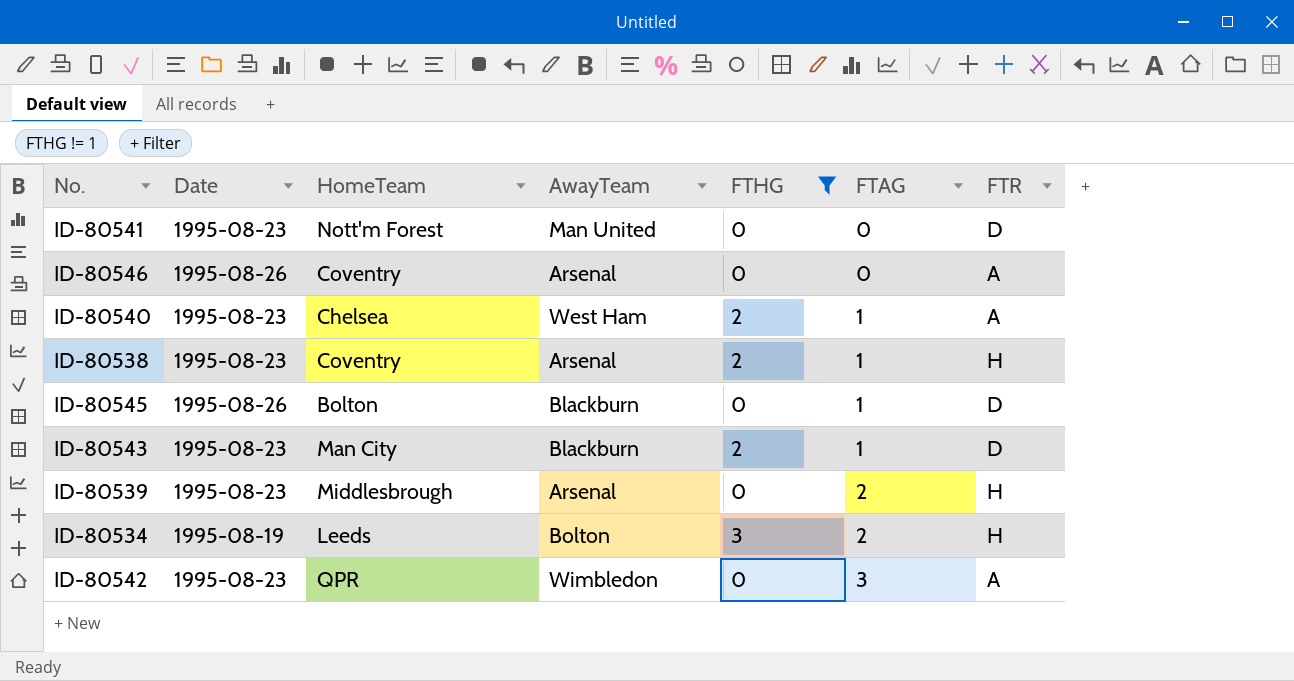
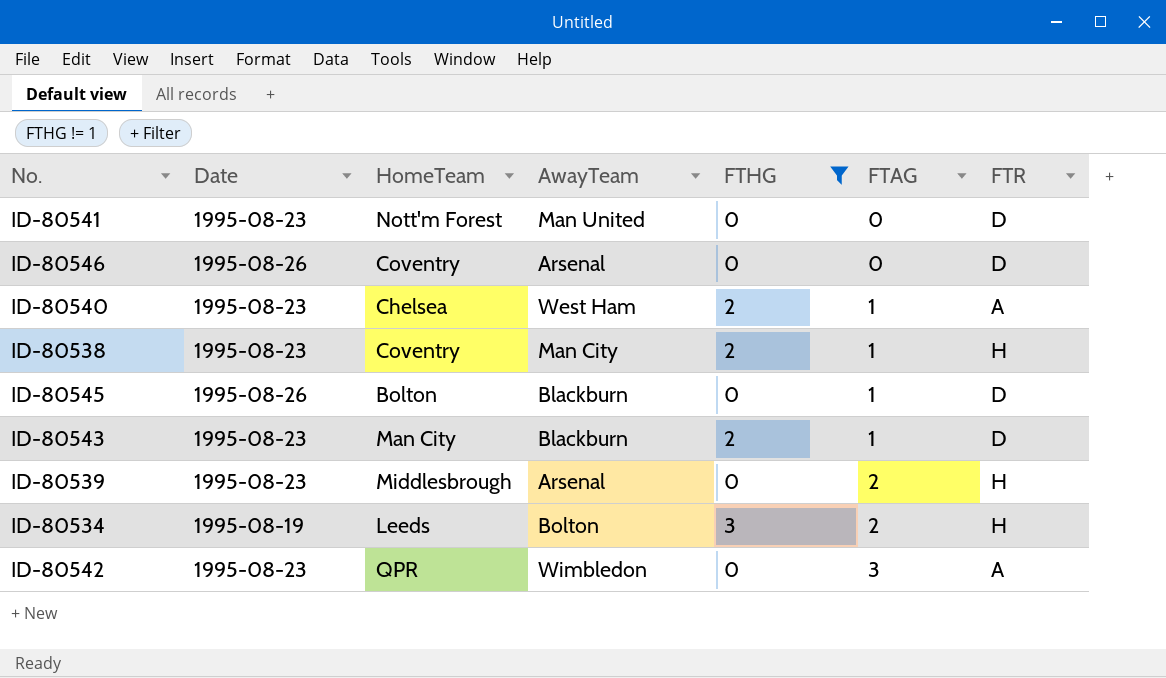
ID-80546 | FTR: A -> D
ID-80538 | AwayTeam: Arsenal -> Man City

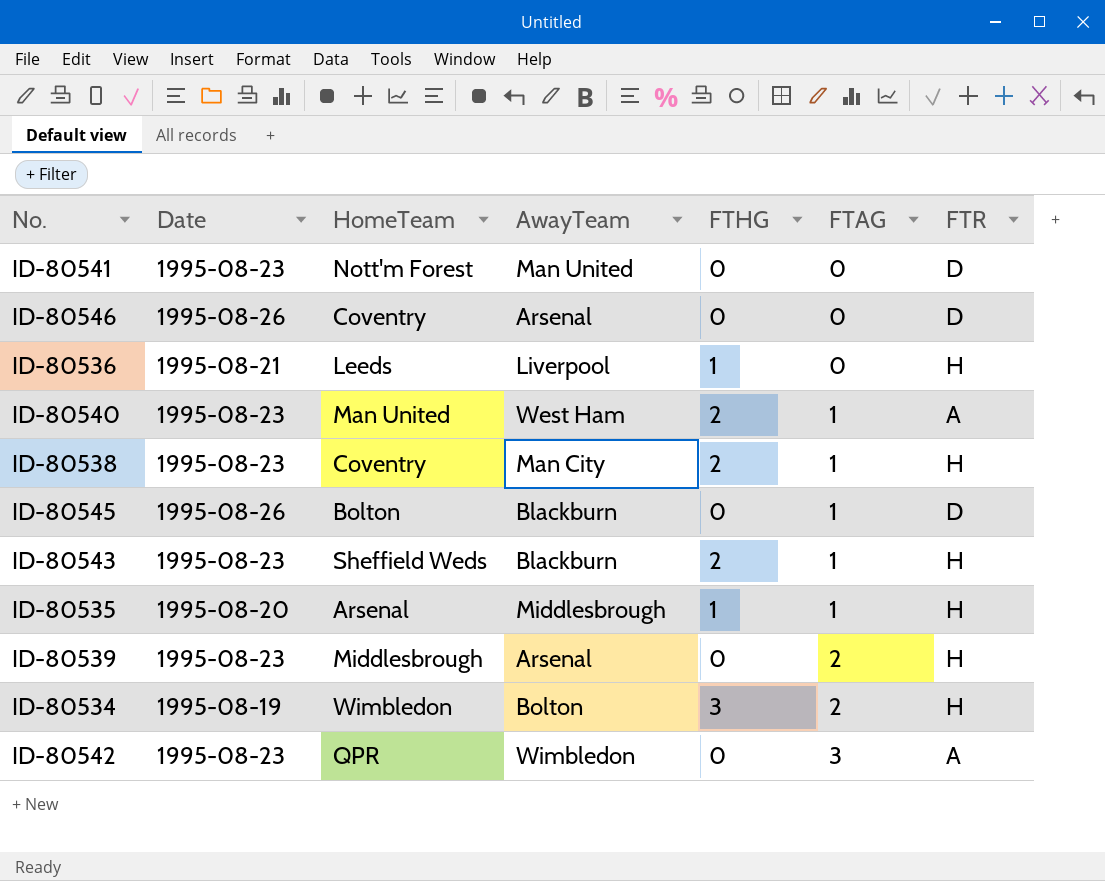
filter: FTHG != 1 -> none
ID-80540 | HomeTeam: Chelsea -> Man United
ID-80543 | HomeTeam: Man City -> Sheffield Weds
ID-80543 | FTR: D -> H
ID-80534 | HomeTeam: Leeds -> Wimbledon

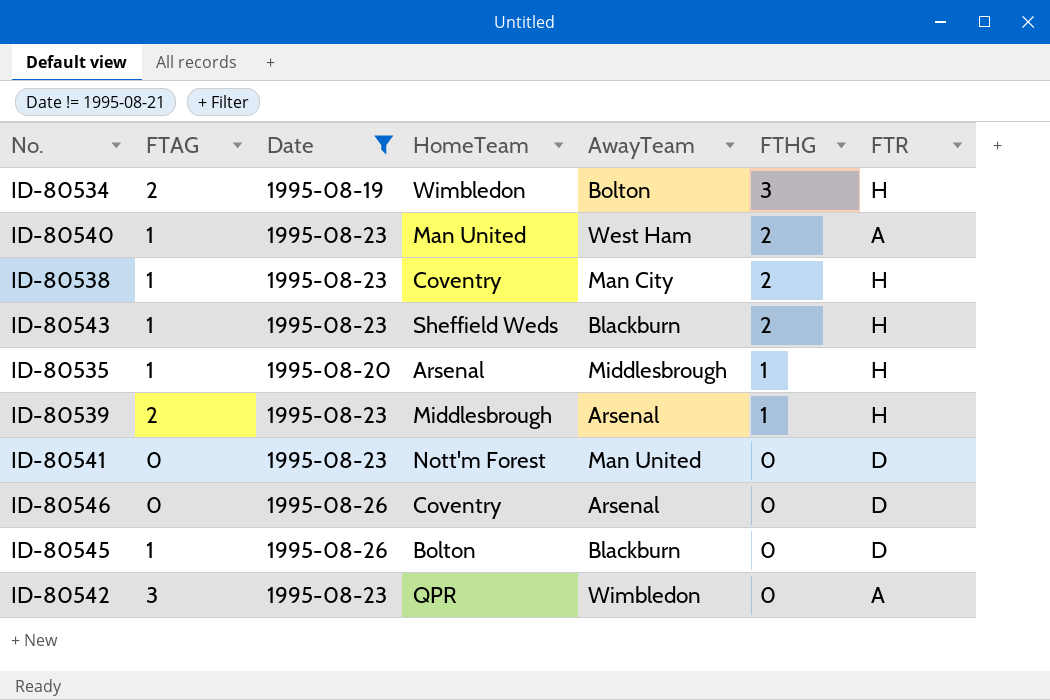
filter: none -> Date != 1995-08-21
row order: FTAG ascending -> FTHG descending
column FTAG | position: 6 -> 2
ID-80539 | FTHG: 0 -> 1

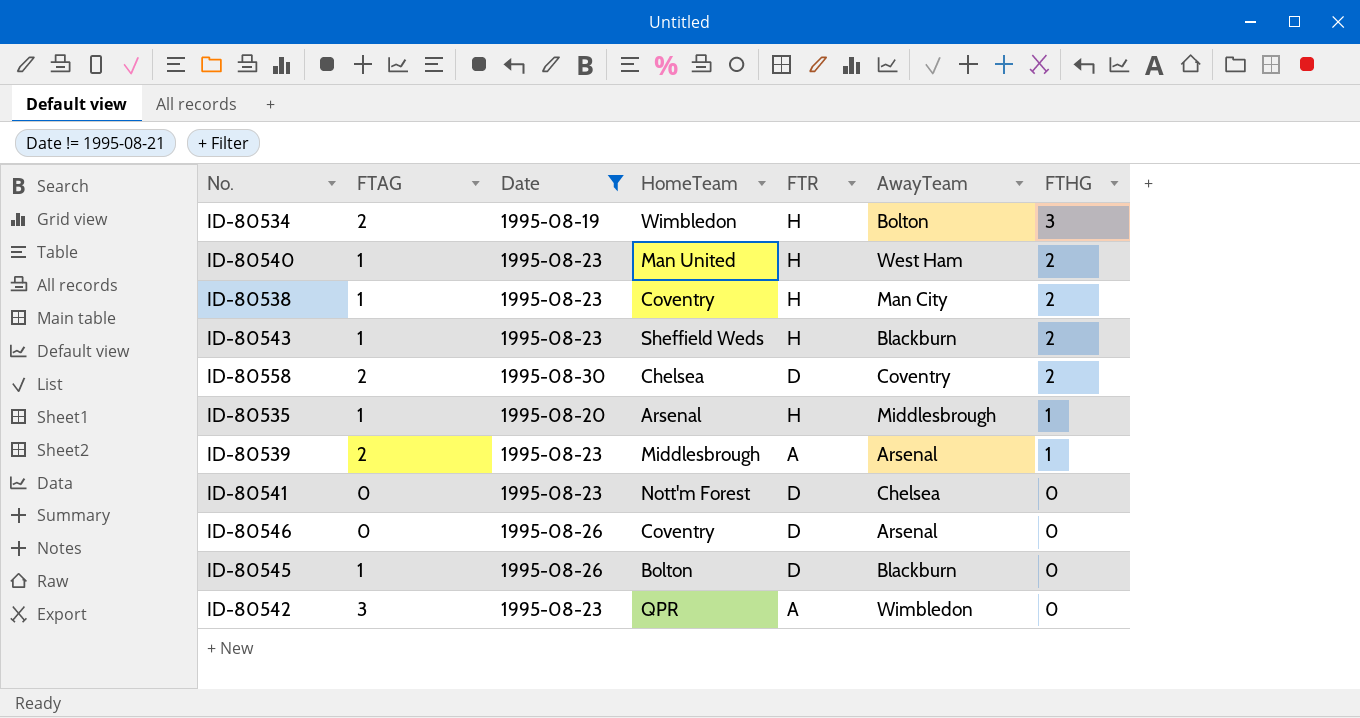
column FTR | position: 7 -> 5
ID-80540 | FTR: A -> H
row ID-80558: none -> 2 | 1995-08-30 | Chelsea | D | Coventry | 2
ID-80539 | FTR: H -> A
ID-80541 | AwayTeam: Man United -> Chelsea

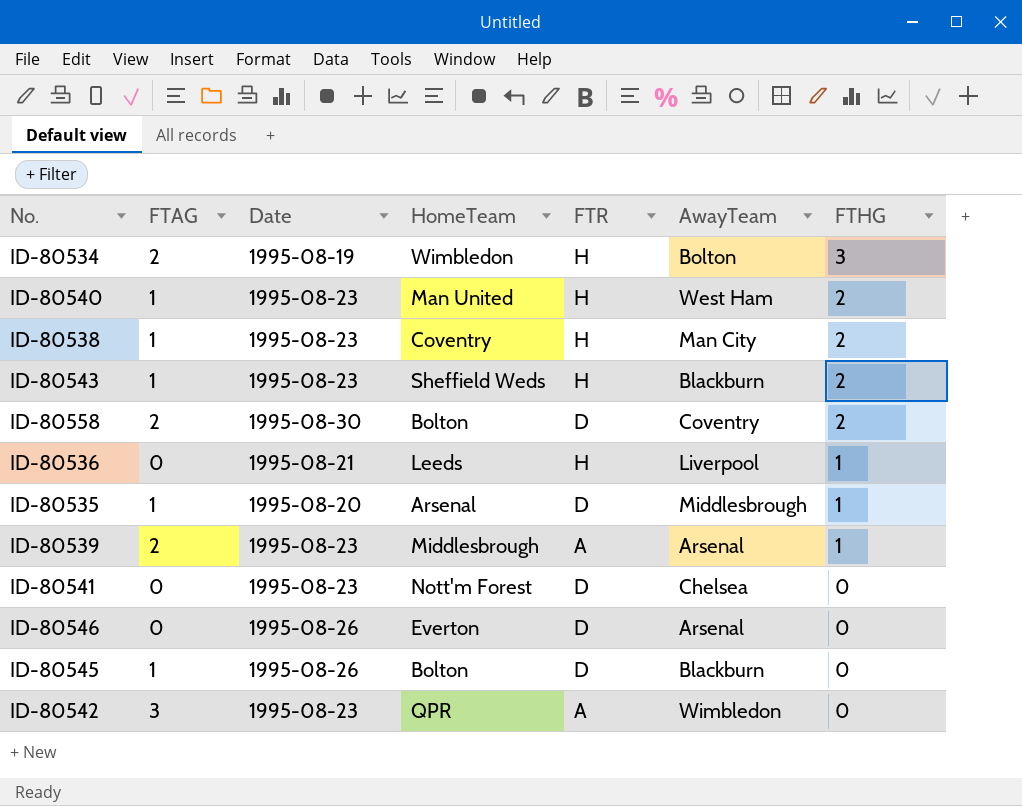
filter: Date != 1995-08-21 -> none
ID-80558 | HomeTeam: Chelsea -> Bolton
ID-80535 | FTR: H -> D
ID-80546 | HomeTeam: Coventry -> Everton

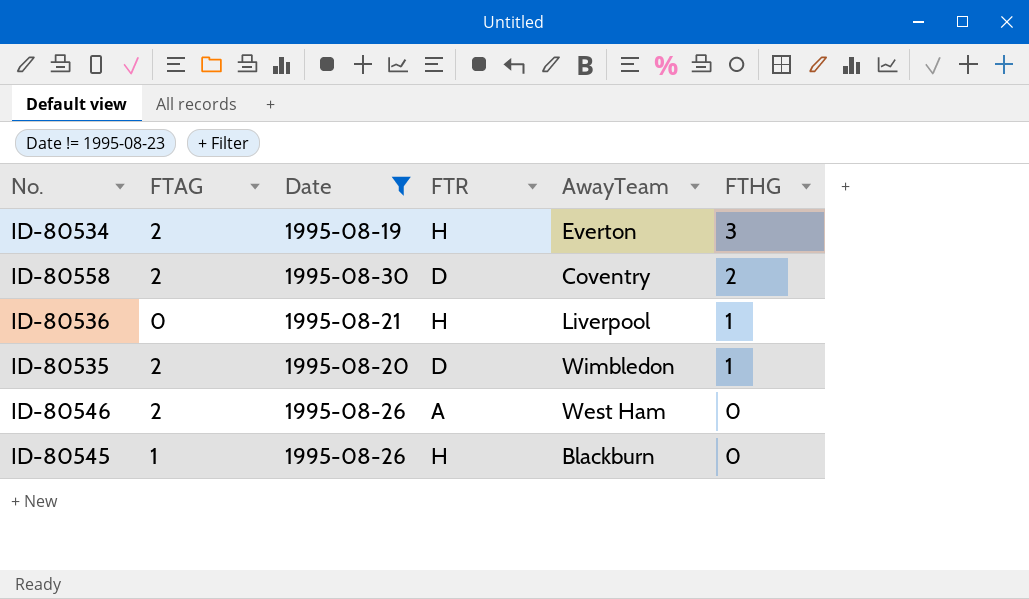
filter: none -> Date != 1995-08-23
column HomeTeam | position: 4 -> none
ID-80534 | AwayTeam: Bolton -> Everton
ID-80535 | FTAG: 1 -> 2
ID-80535 | AwayTeam: Middlesbrough -> Wimbledon
ID-80546 | FTAG: 0 -> 2
ID-80546 | FTR: D -> A
ID-80546 | AwayTeam: Arsenal -> West Ham
ID-80545 | FTR: D -> H

